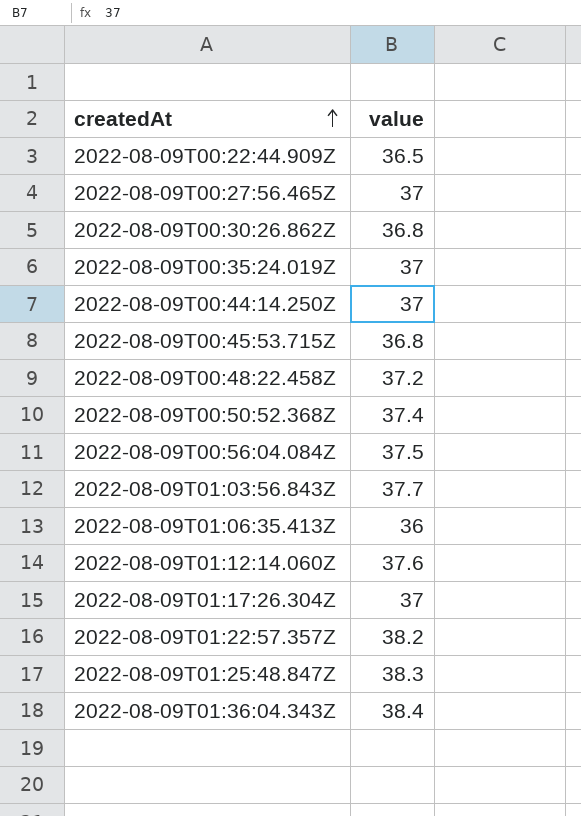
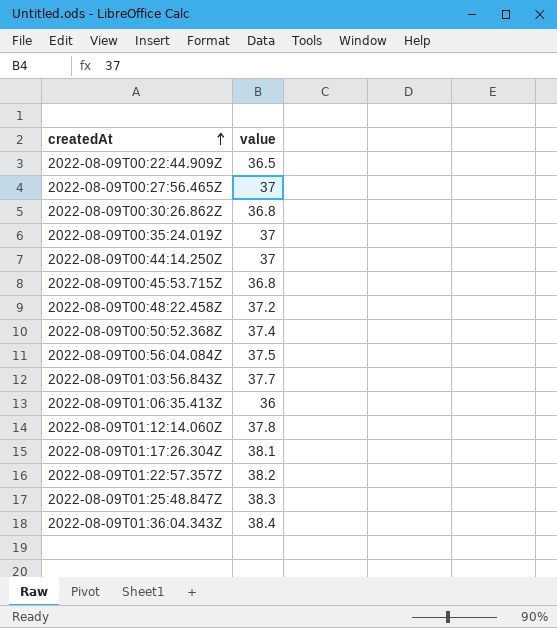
2022-08-09T01:12:14.060Z | value: 37.6 -> 37.8
2022-08-09T01:17:26.304Z | value: 37 -> 38.1

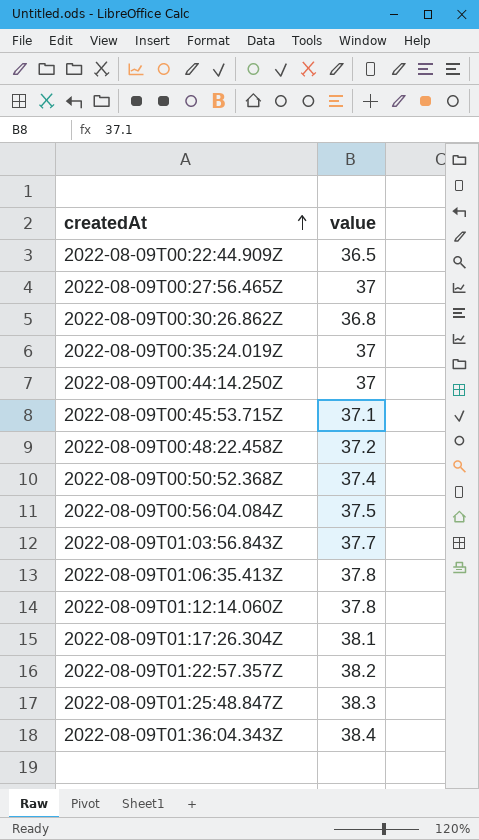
2022-08-09T00:45:53.715Z | value: 36.8 -> 37.1
2022-08-09T01:06:35.413Z | value: 36 -> 37.8

